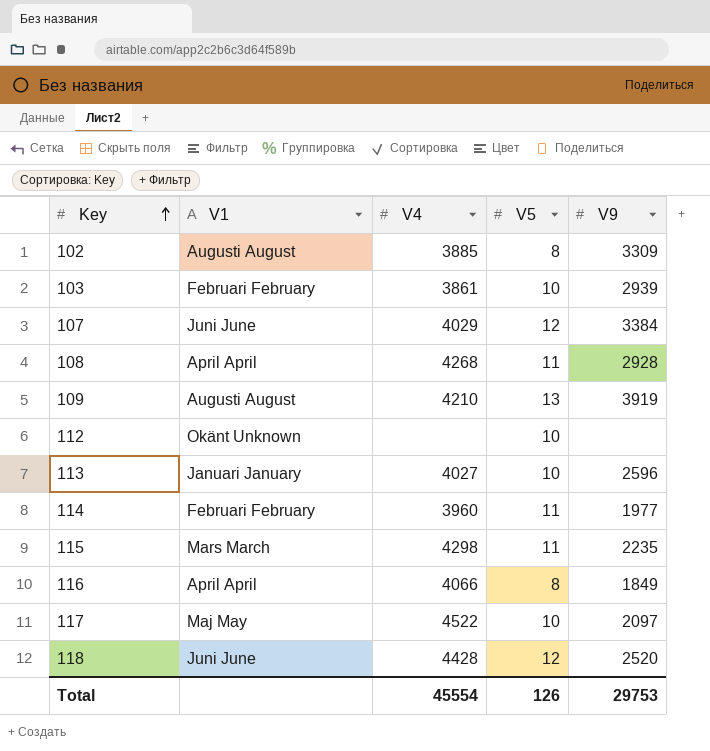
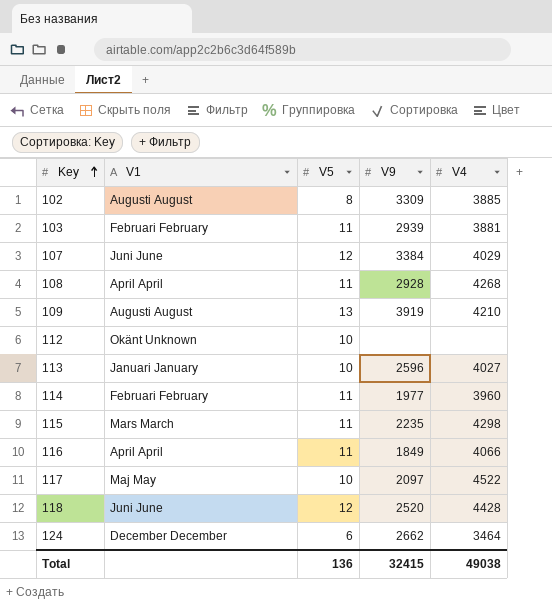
column V4 | position: 3 -> 5
103 | V5: 10 -> 11
103 | V4: 3861 -> 3881
116 | V5: 8 -> 11
row 124: none -> December December | 6 | 2662 | 3464
Total | V5: 126 -> 136
Total | V9: 29753 -> 32415
Total | V4: 45554 -> 49038

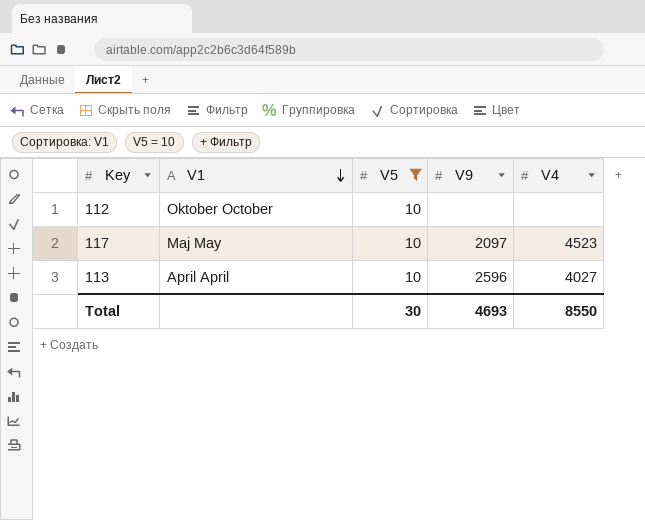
filter: none -> V5 = 10
row order: Key ascending -> V1 descending
112 | V1: Okänt Unknown -> Oktober October
117 | V4: 4522 -> 4523
113 | V1: Januari January -> April April
Total | V5: 136 -> 30
Total | V9: 32415 -> 4693
Total | V4: 49038 -> 8550

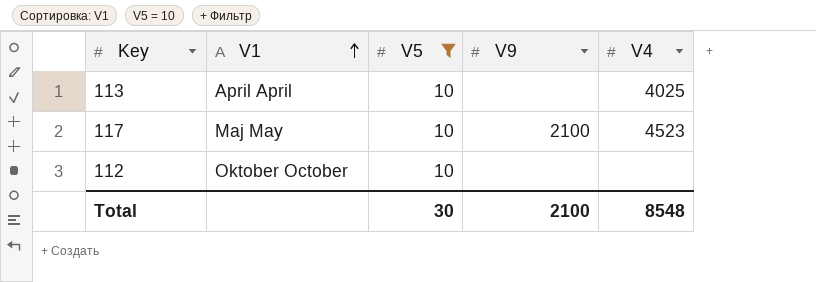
row order: V1 descending -> V1 ascending
113 | V9: 2596 -> none
113 | V4: 4027 -> 4025
117 | V9: 2097 -> 2100
Total | V9: 4693 -> 2100
Total | V4: 8550 -> 8548

